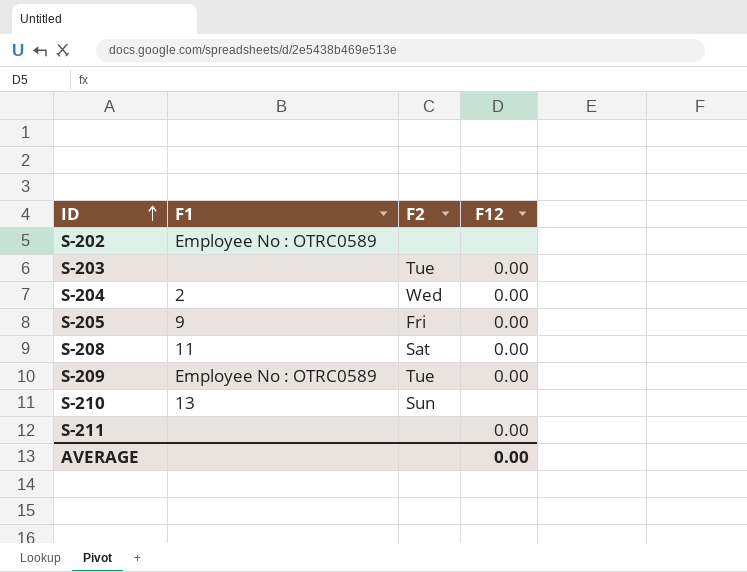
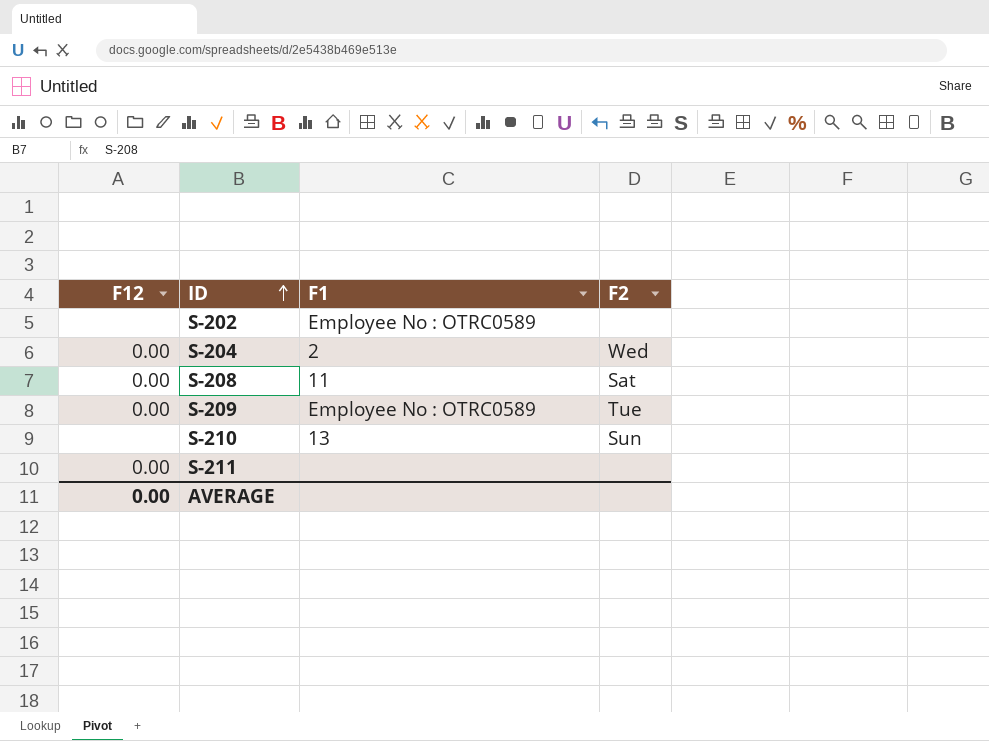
column F12 | position: 4 -> 1
row S-203: none | Tue | 0.00 -> none
row S-205: 9 | Fri | 0.00 -> none

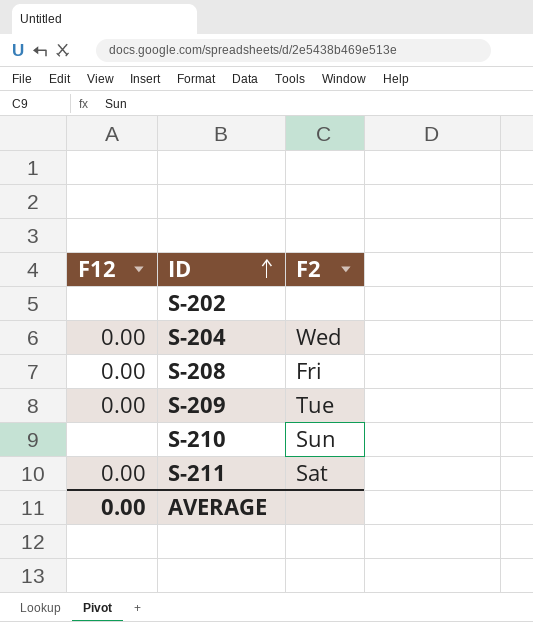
column F1 | position: 3 -> none
S-208 | F2: Sat -> Fri
S-211 | F2: none -> Sat

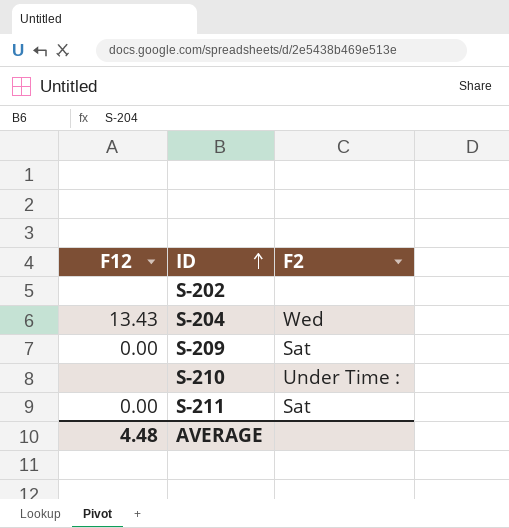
row S-208: 0.00 | Fri -> none
S-204 | F12: 0.00 -> 13.43
S-209 | F2: Tue -> Sat
S-210 | F2: Sun -> Under Time :
AVERAGE | F12: 0.00 -> 4.48

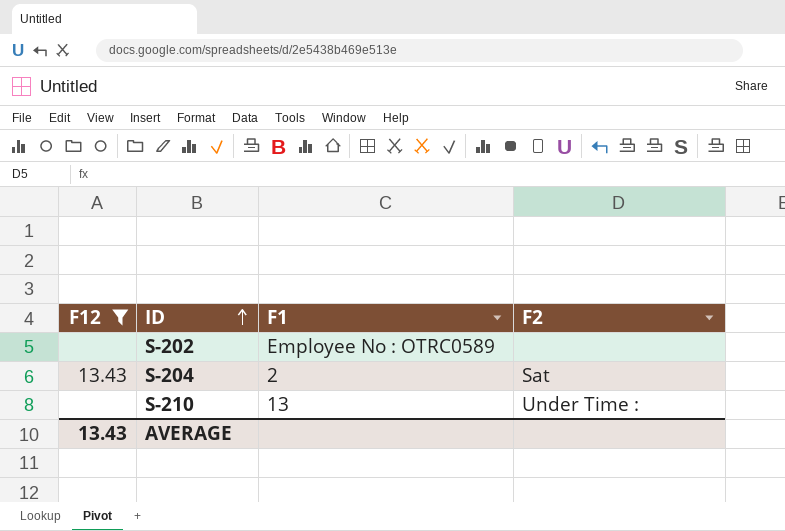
filter: none -> F12 != 0.00
column F1 | position: none -> 3
S-204 | F2: Wed -> Sat
AVERAGE | F12: 4.48 -> 13.43

